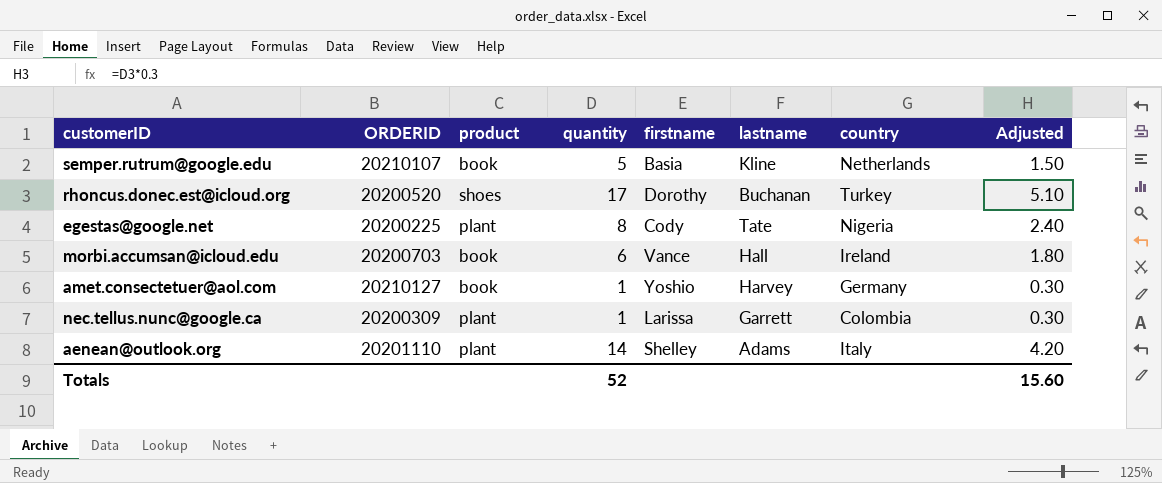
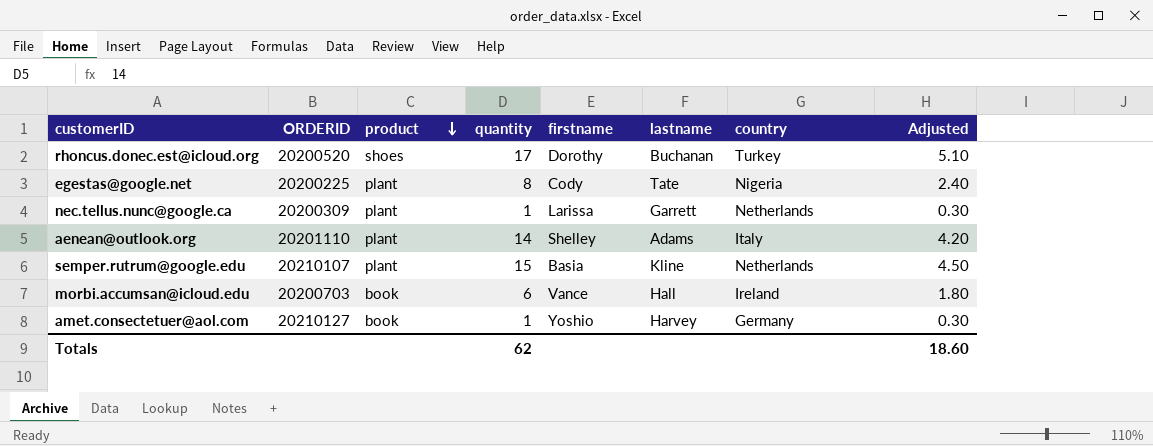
row order: none -> product descending
nec.tellus.nunc@google.ca | country: Colombia -> Netherlands
semper.rutrum@google.edu | product: book -> plant
semper.rutrum@google.edu | quantity: 5 -> 15
semper.rutrum@google.edu | Adjusted: 1.50 -> 4.50
Totals | quantity: 52 -> 62
Totals | Adjusted: 15.60 -> 18.60

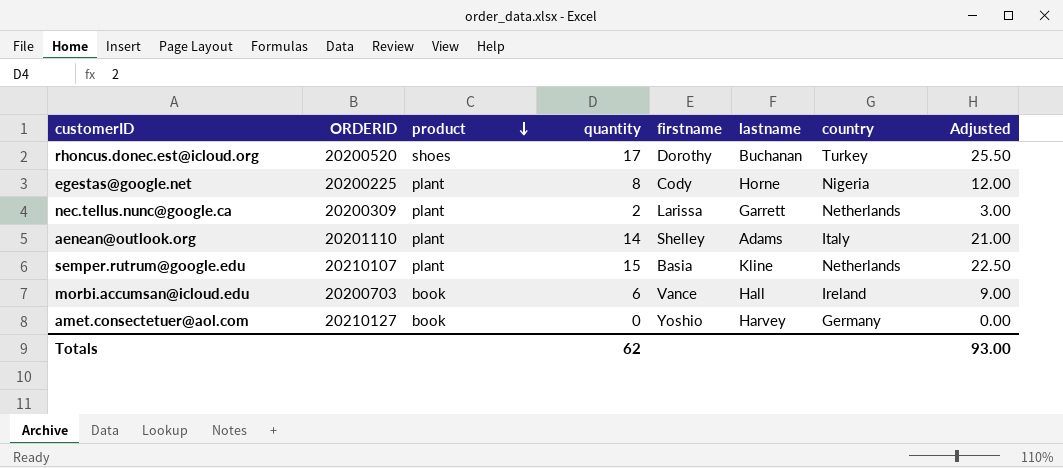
column Adjusted | formula: [quantity] * 0.3 -> [quantity] * 1.5
egestas@google.net | lastname: Tate -> Horne
nec.tellus.nunc@google.ca | quantity: 1 -> 2
amet.consectetuer@aol.com | quantity: 1 -> 0
Totals | Adjusted: 18.60 -> 93.00

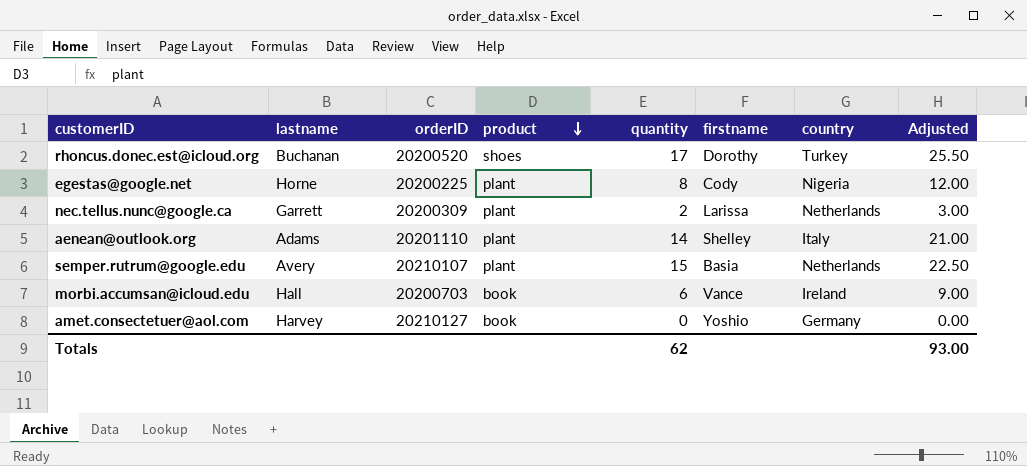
column lastname | position: 6 -> 2
column name: ORDERID -> orderID
semper.rutrum@google.edu | lastname: Kline -> Avery

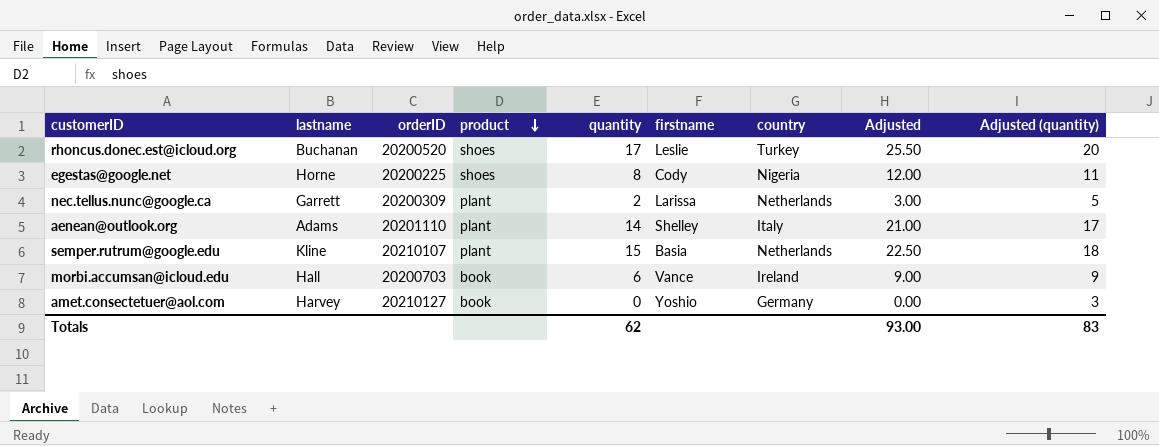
column Adjusted (quantity) | formula: none -> [quantity] + 3
rhoncus.donec.est@icloud.org | firstname: Dorothy -> Leslie
egestas@google.net | product: plant -> shoes
semper.rutrum@google.edu | lastname: Avery -> Kline

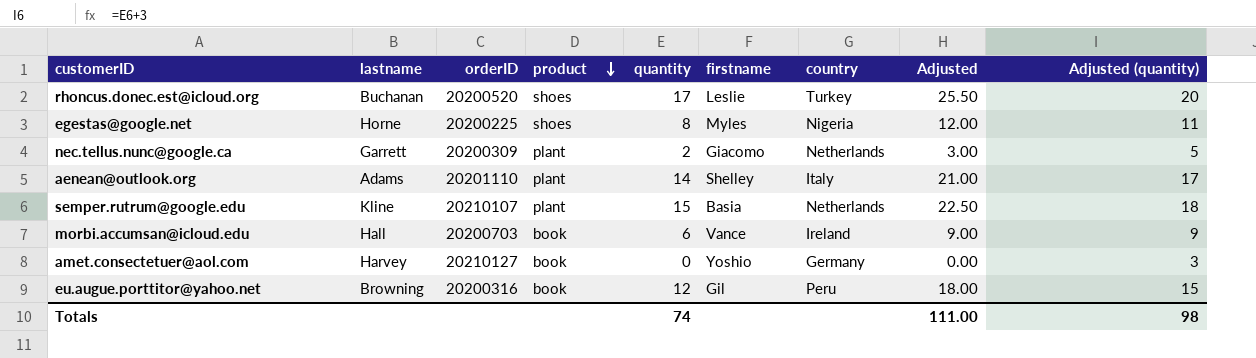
egestas@google.net | firstname: Cody -> Myles
nec.tellus.nunc@google.ca | firstname: Larissa -> Giacomo
row eu.augue.porttitor@yahoo.net: none -> Browning | 20200316 | book | 12 | Gil | Peru | 18.00 | 15
Totals | quantity: 62 -> 74
Totals | Adjusted: 93.00 -> 111.00
Totals | Adjusted (quantity): 83 -> 98

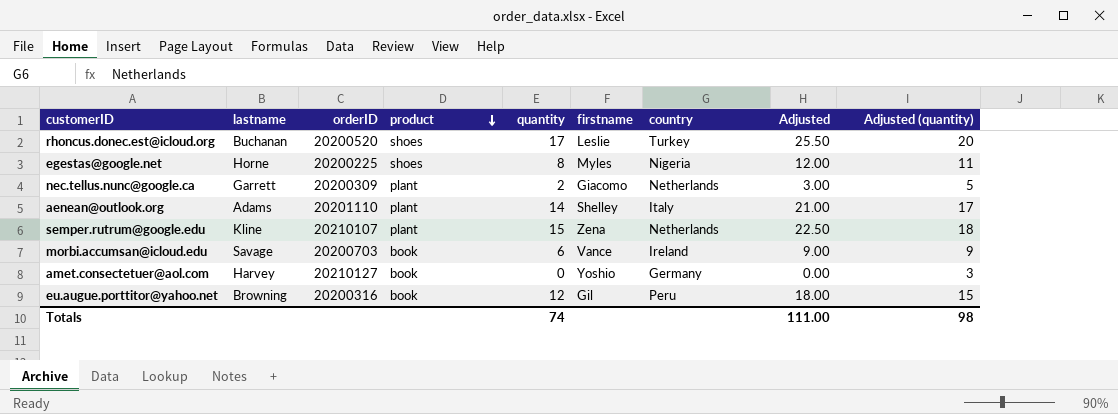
semper.rutrum@google.edu | firstname: Basia -> Zena
morbi.accumsan@icloud.edu | lastname: Hall -> Savage

